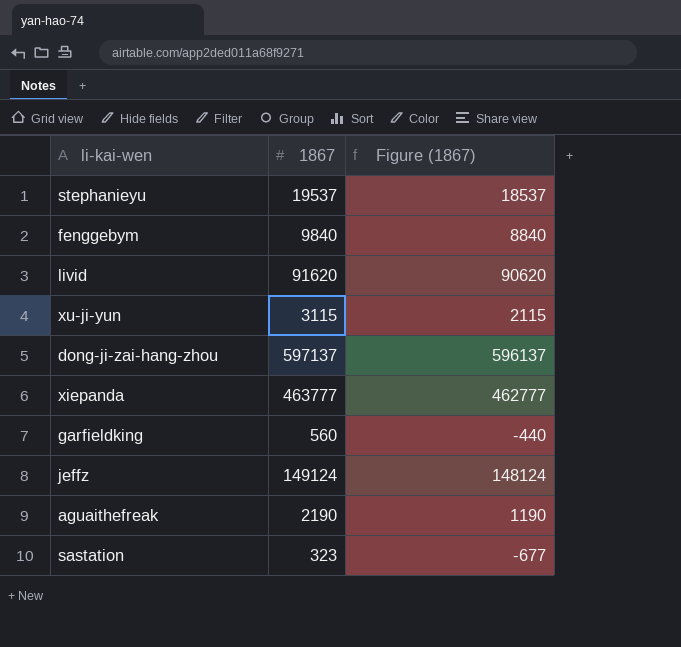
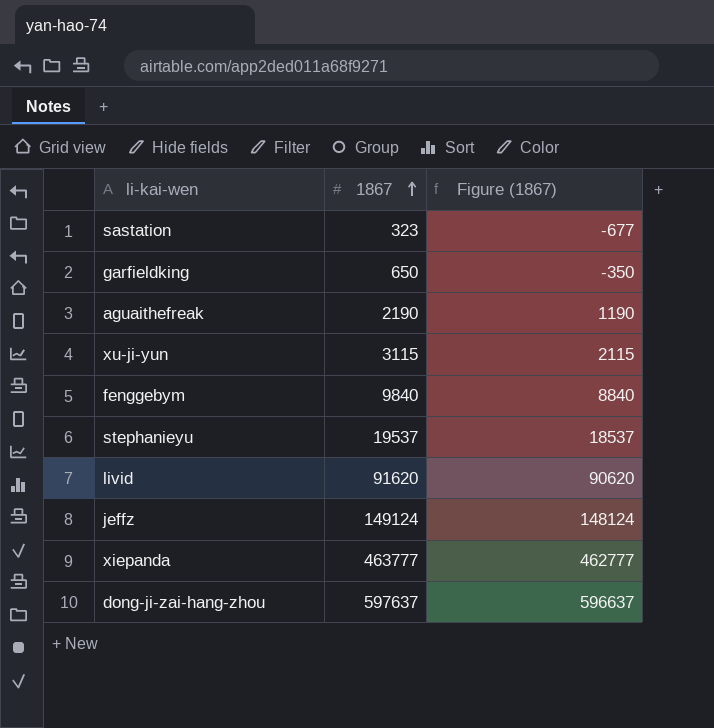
row order: none -> 1867 ascending
garfieldking | 1867: 560 -> 650
garfieldking | Figure (1867): -440 -> -350
dong-ji-zai-hang-zhou | 1867: 597137 -> 597637
dong-ji-zai-hang-zhou | Figure (1867): 596137 -> 596637

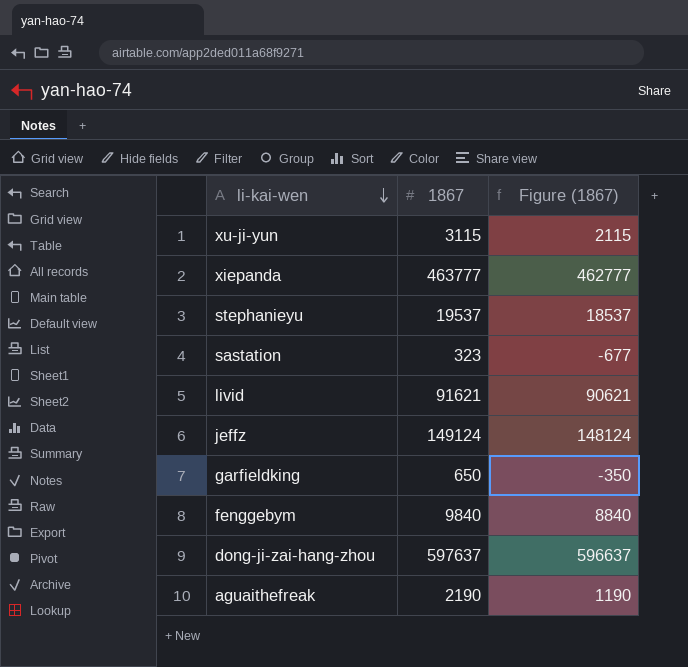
row order: 1867 ascending -> li-kai-wen descending
livid | 1867: 91620 -> 91621
livid | Figure (1867): 90620 -> 90621

